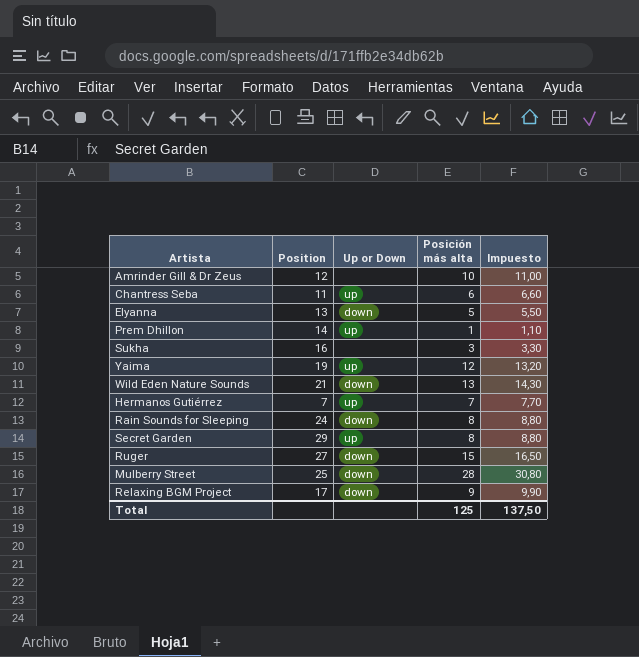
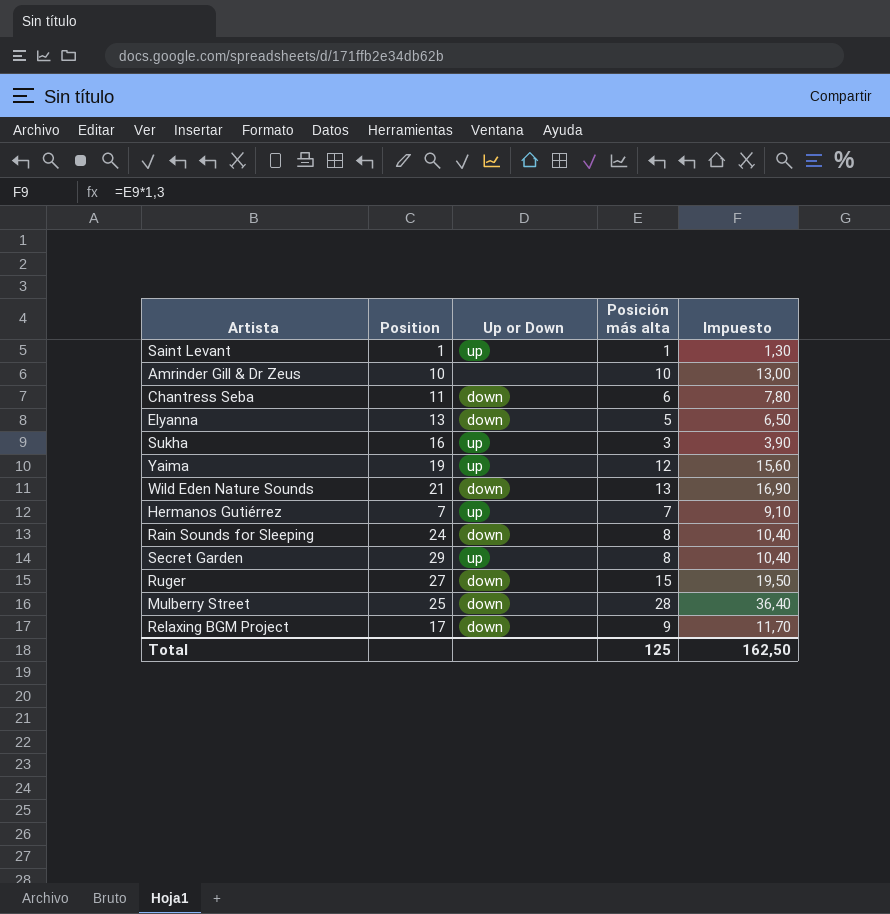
column Impuesto | formula: [Posición más alta] * 1,1 -> [Posición más alta] * 1,3
row Prem Dhillon: 14 | up | 1 | 1,10 -> none
row Saint Levant: none -> 1 | up | 1 | 1,30
Amrinder Gill & Dr Zeus | Position: 12 -> 10
Chantress Seba | Up or Down: up -> down
Sukha | Up or Down: none -> up
Total | Impuesto: 137,50 -> 162,50

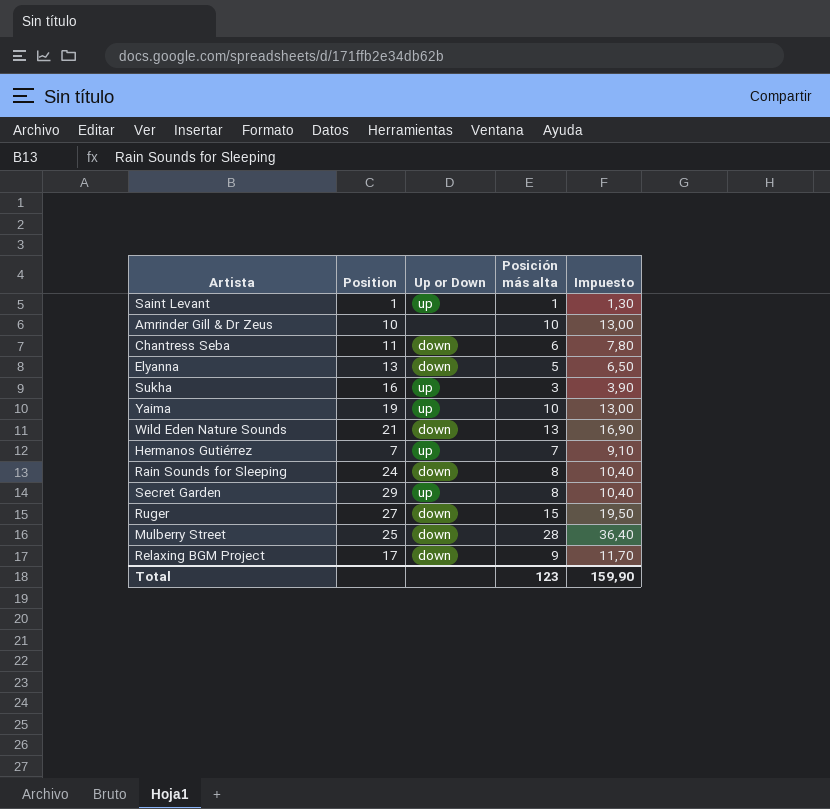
Yaima | Posición más alta: 12 -> 10
Yaima | Impuesto: 15,60 -> 13,00
Total | Posición más alta: 125 -> 123
Total | Impuesto: 162,50 -> 159,90

